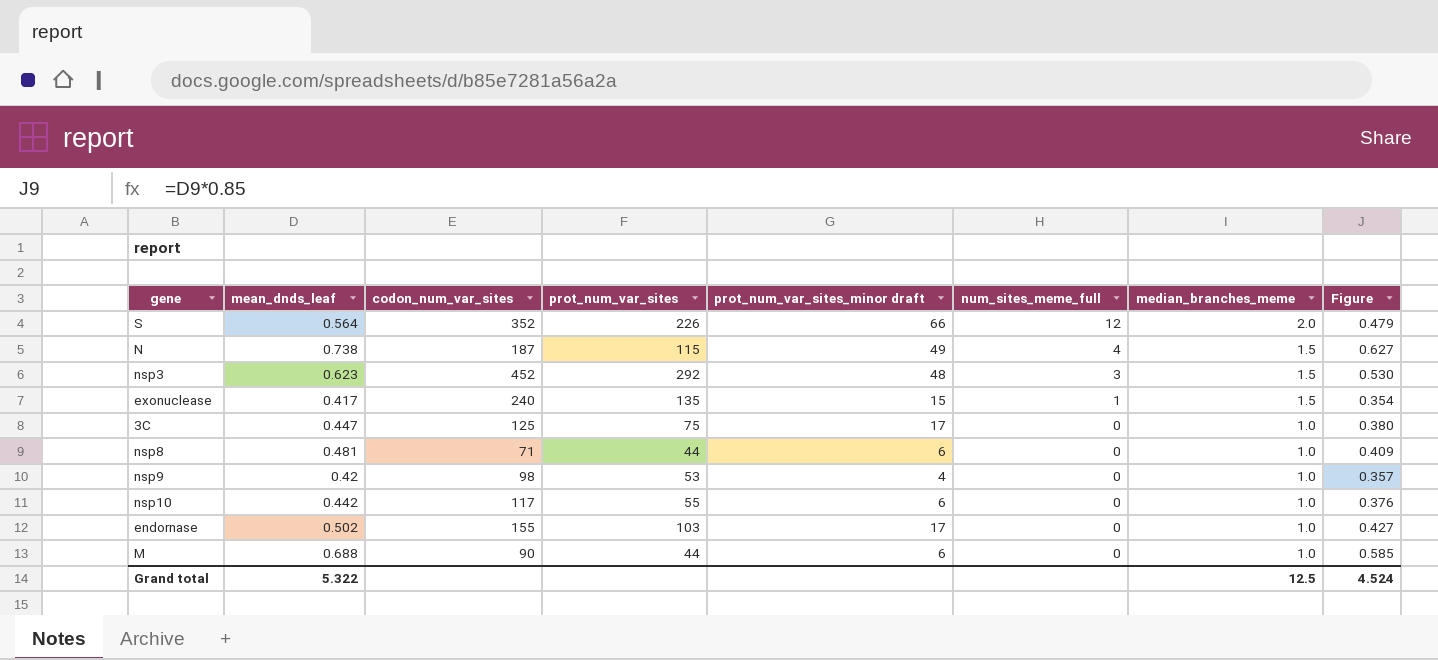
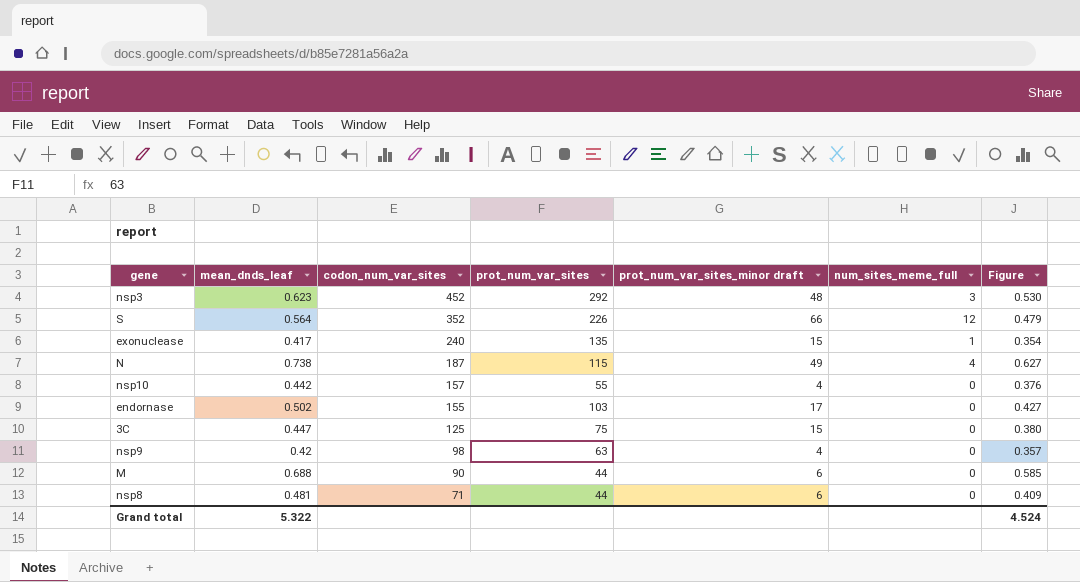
row order: num_sites_meme_full descending -> codon_num_var_sites descending
column median_branches_meme | position: 7 -> none
nsp10 | codon_num_var_sites: 117 -> 157
nsp10 | prot_num_var_sites_minor draft: 6 -> 4
3C | prot_num_var_sites_minor draft: 17 -> 15
nsp9 | prot_num_var_sites: 53 -> 63

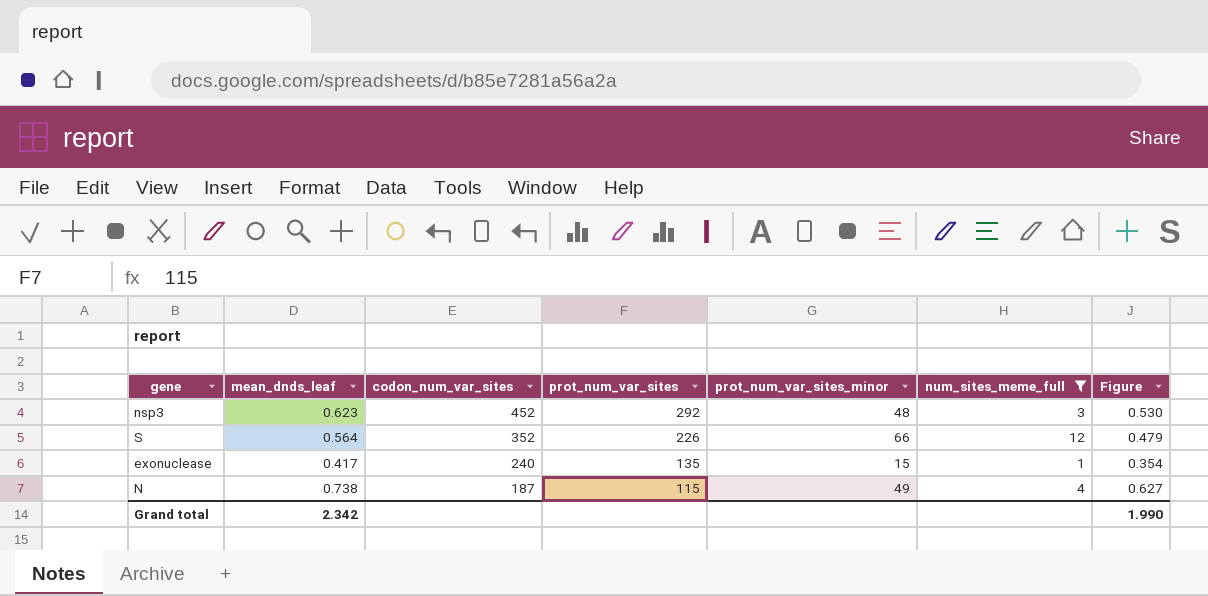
filter: none -> num_sites_meme_full != 0
column name: prot_num_var_sites_minor draft -> prot_num_var_sites_minor
Grand total | mean_dnds_leaf: 5.322 -> 2.342
Grand total | Figure: 4.524 -> 1.990

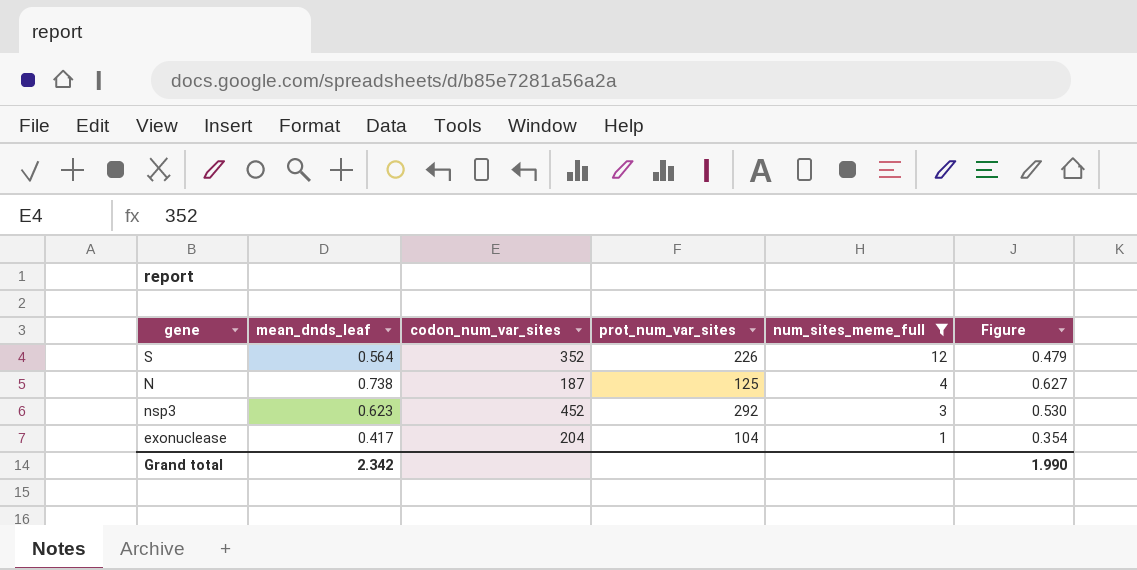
row order: codon_num_var_sites descending -> num_sites_meme_full descending
column prot_num_var_sites_minor | position: 5 -> none
N | prot_num_var_sites: 115 -> 125
exonuclease | codon_num_var_sites: 240 -> 204
exonuclease | prot_num_var_sites: 135 -> 104

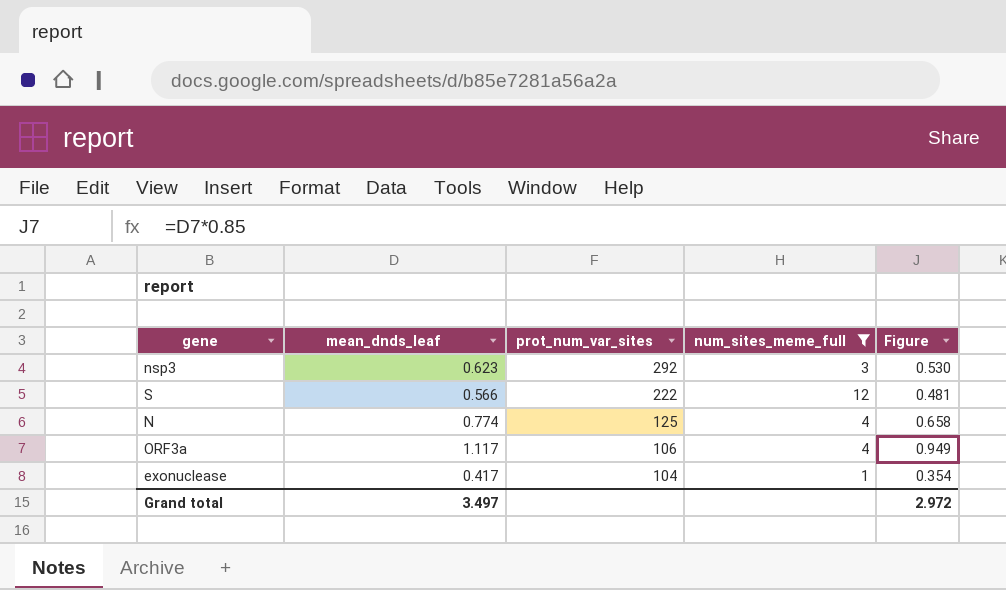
row order: num_sites_meme_full descending -> prot_num_var_sites descending
column codon_num_var_sites | position: 3 -> none
S | mean_dnds_leaf: 0.564 -> 0.566
S | prot_num_var_sites: 226 -> 222
S | Figure: 0.479 -> 0.481
N | mean_dnds_leaf: 0.738 -> 0.774
N | Figure: 0.627 -> 0.658
row ORF3a: none -> 1.117 | 106 | 4 | 0.949
Grand total | mean_dnds_leaf: 2.342 -> 3.497
Grand total | Figure: 1.990 -> 2.972

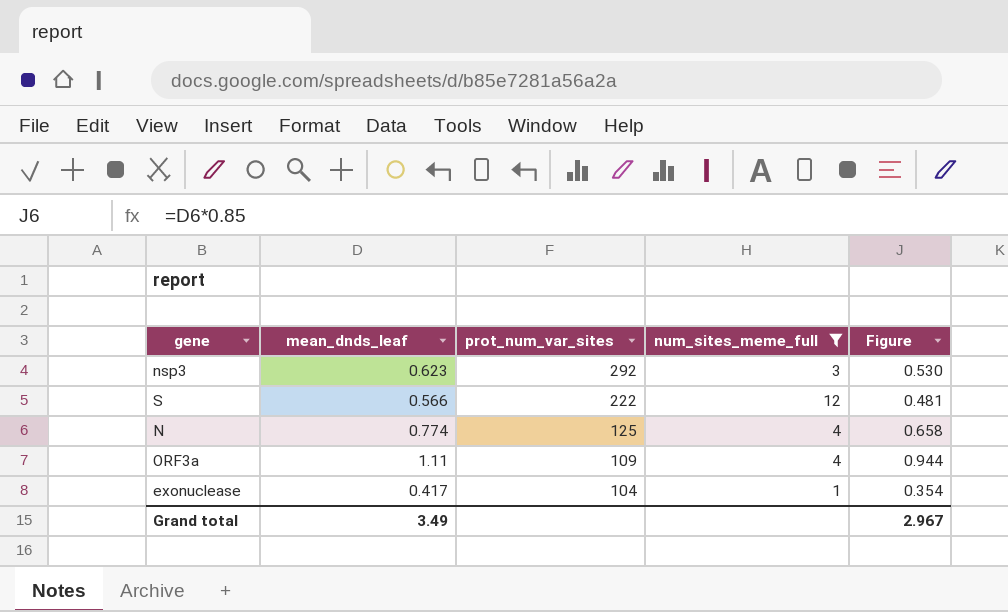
ORF3a | mean_dnds_leaf: 1.117 -> 1.11
ORF3a | prot_num_var_sites: 106 -> 109
ORF3a | Figure: 0.949 -> 0.944
Grand total | mean_dnds_leaf: 3.497 -> 3.49
Grand total | Figure: 2.972 -> 2.967

